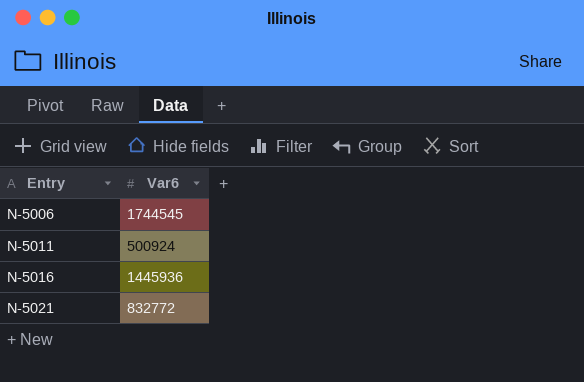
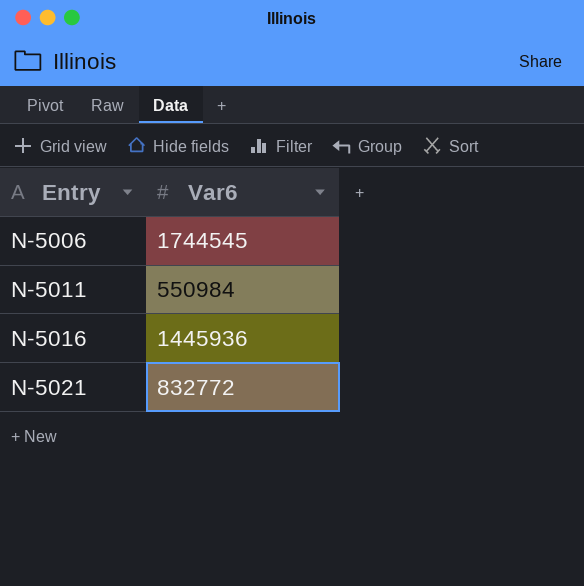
N-5011 | Var6: 500924 -> 550984

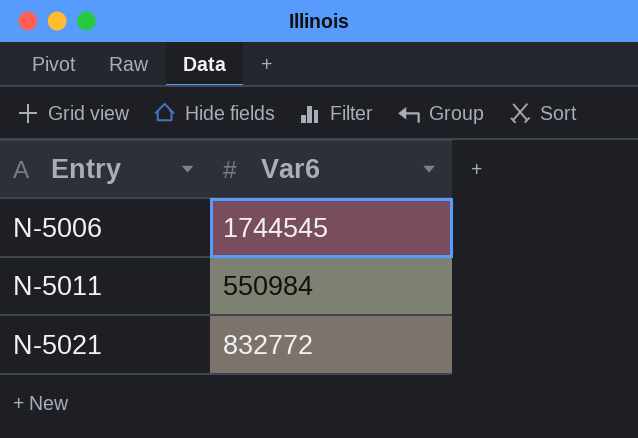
row N-5016: 1445936 -> none

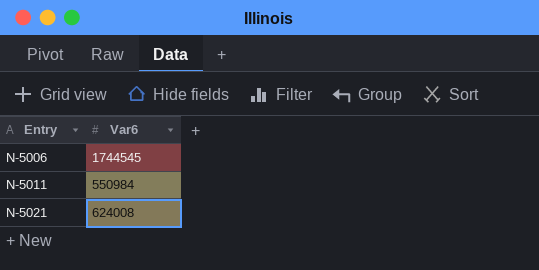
N-5021 | Var6: 832772 -> 624008

